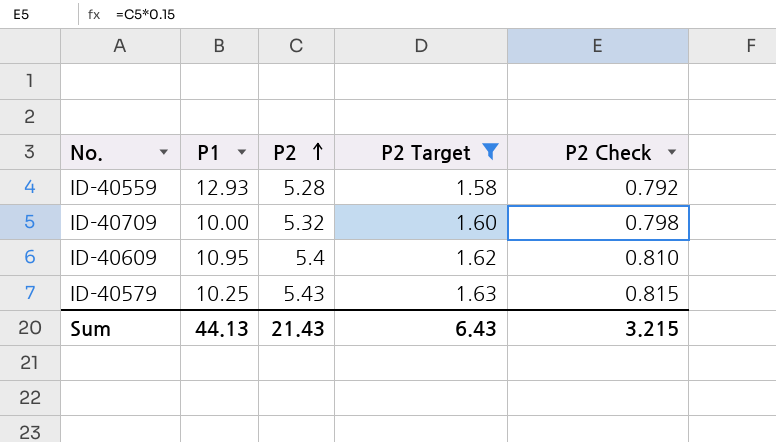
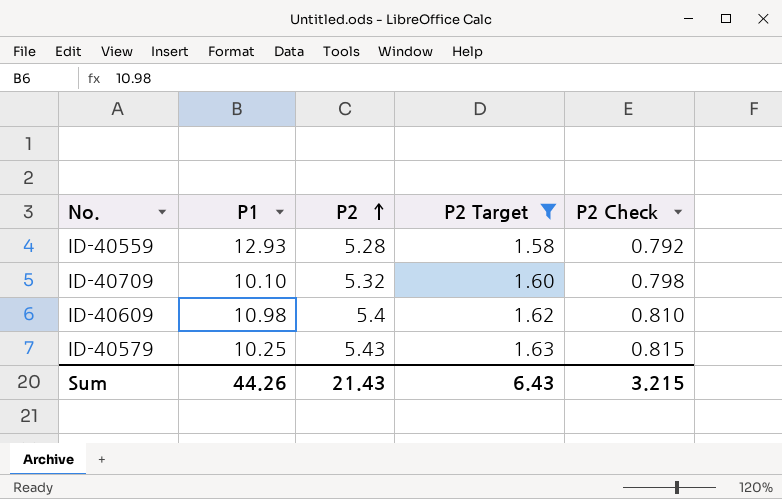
ID-40709 | P1: 10.00 -> 10.10
ID-40609 | P1: 10.95 -> 10.98
Sum | P1: 44.13 -> 44.26

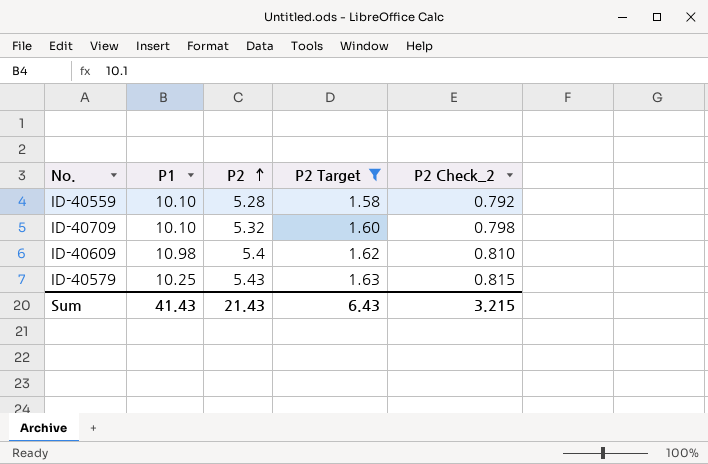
column name: P2 Check -> P2 Check_2
ID-40559 | P1: 12.93 -> 10.10
Sum | P1: 44.26 -> 41.43

